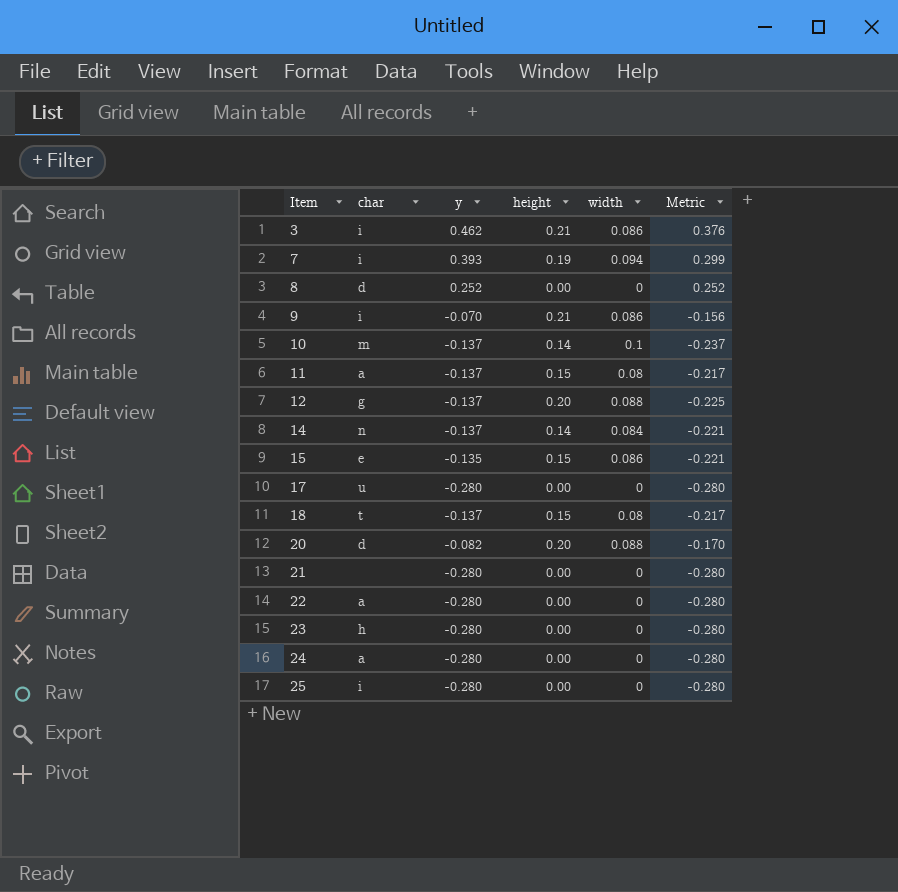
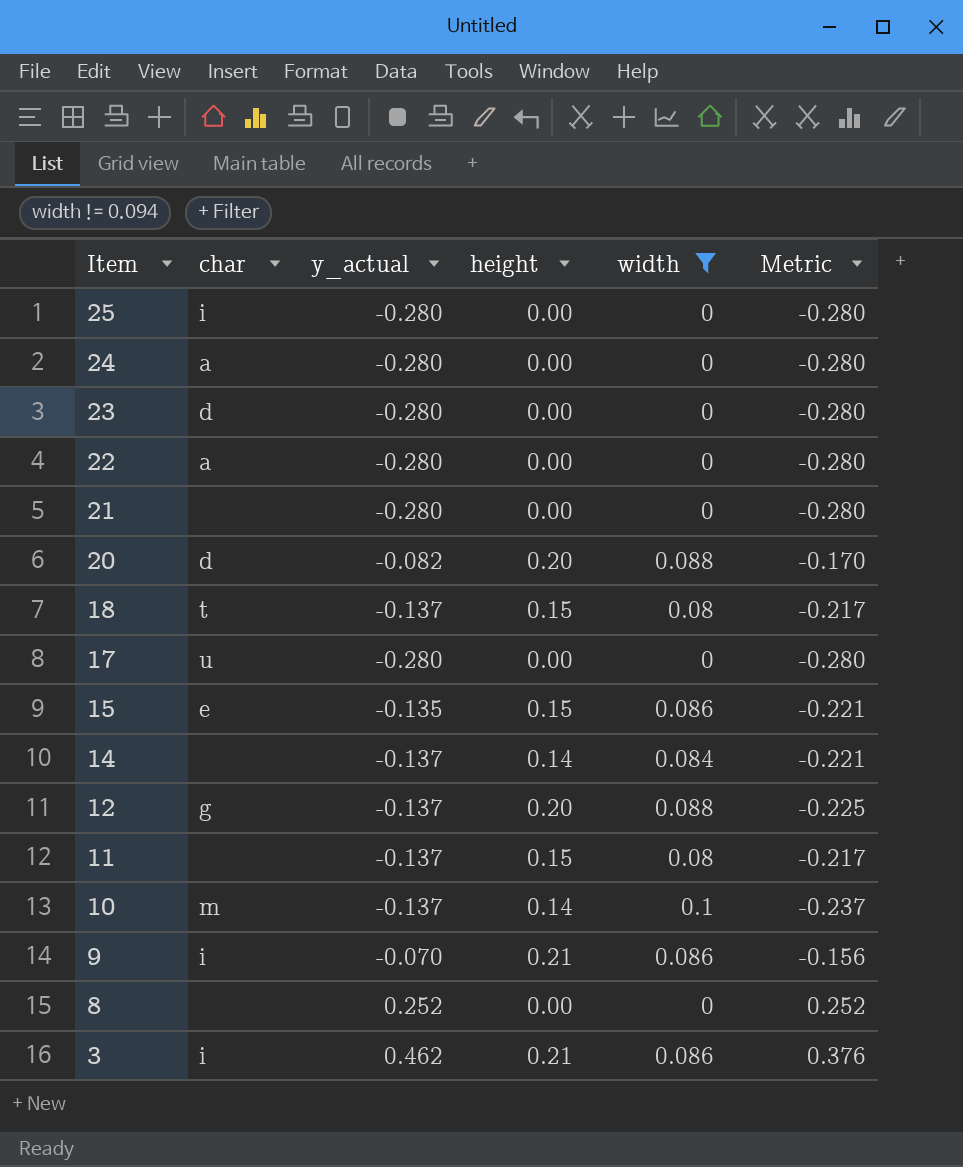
filter: none -> width != 0.094
row order: Item ascending -> Item descending
column name: y -> y_actual
23 | char: h -> d
14 | char: n -> none
11 | char: a -> none
8 | char: d -> none

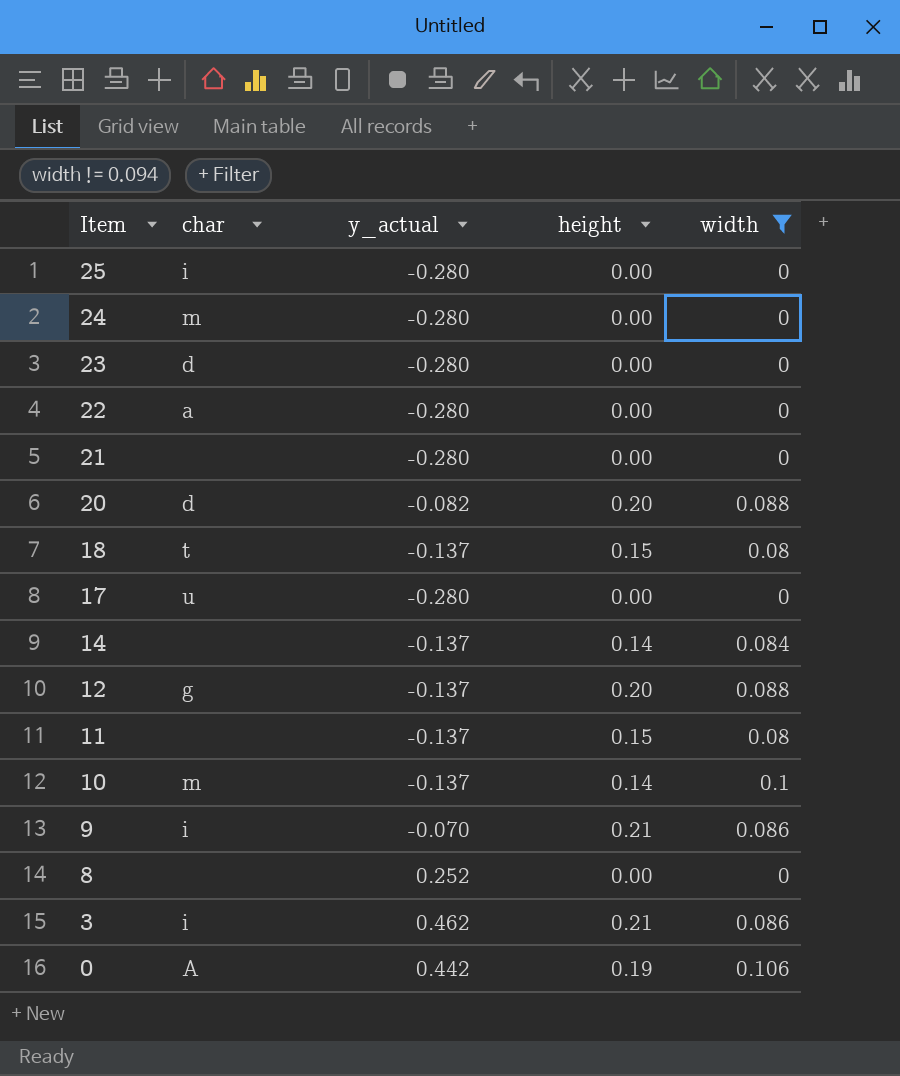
column Metric | formula: [y_actual] - [width] -> none
row 15: e | -0.135 | 0.15 | 0.086 | -0.221 -> none
24 | char: a -> m
row 0: none -> A | 0.442 | 0.19 | 0.106

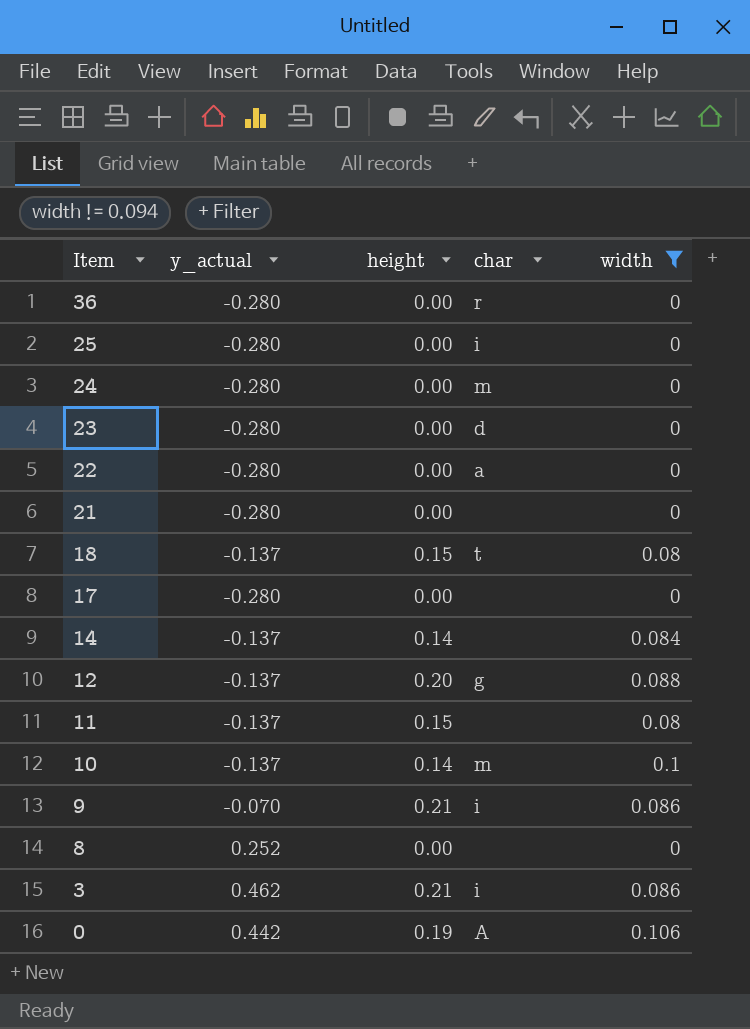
column char | position: 2 -> 4
row 20: d | -0.082 | 0.20 | 0.088 -> none
row 36: none -> -0.280 | 0.00 | r | 0
17 | char: u -> none

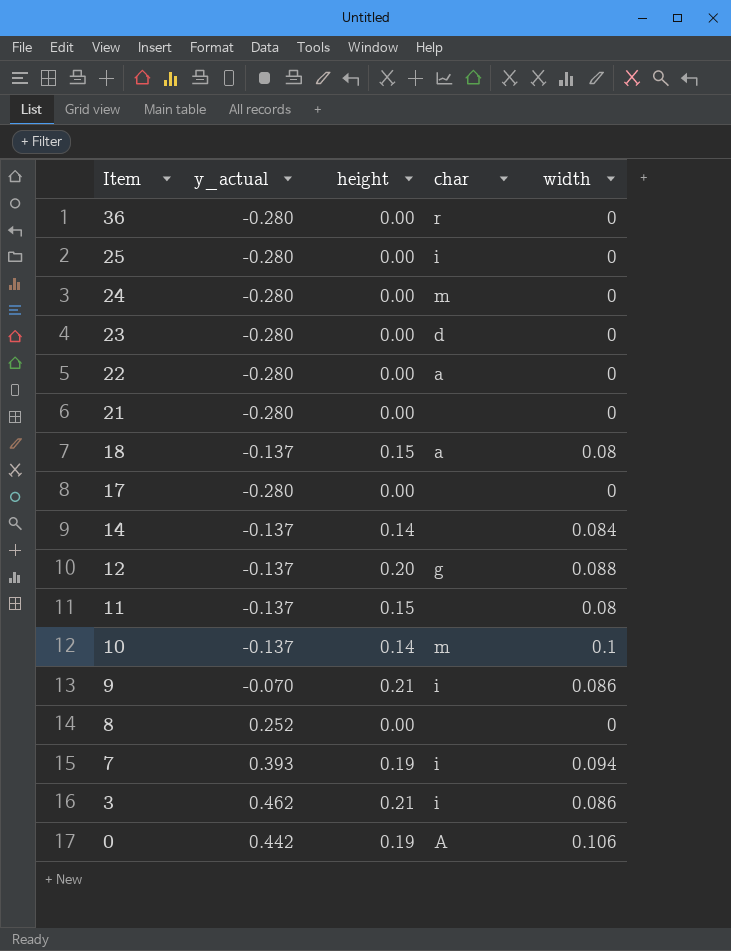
filter: width != 0.094 -> none
18 | char: t -> a

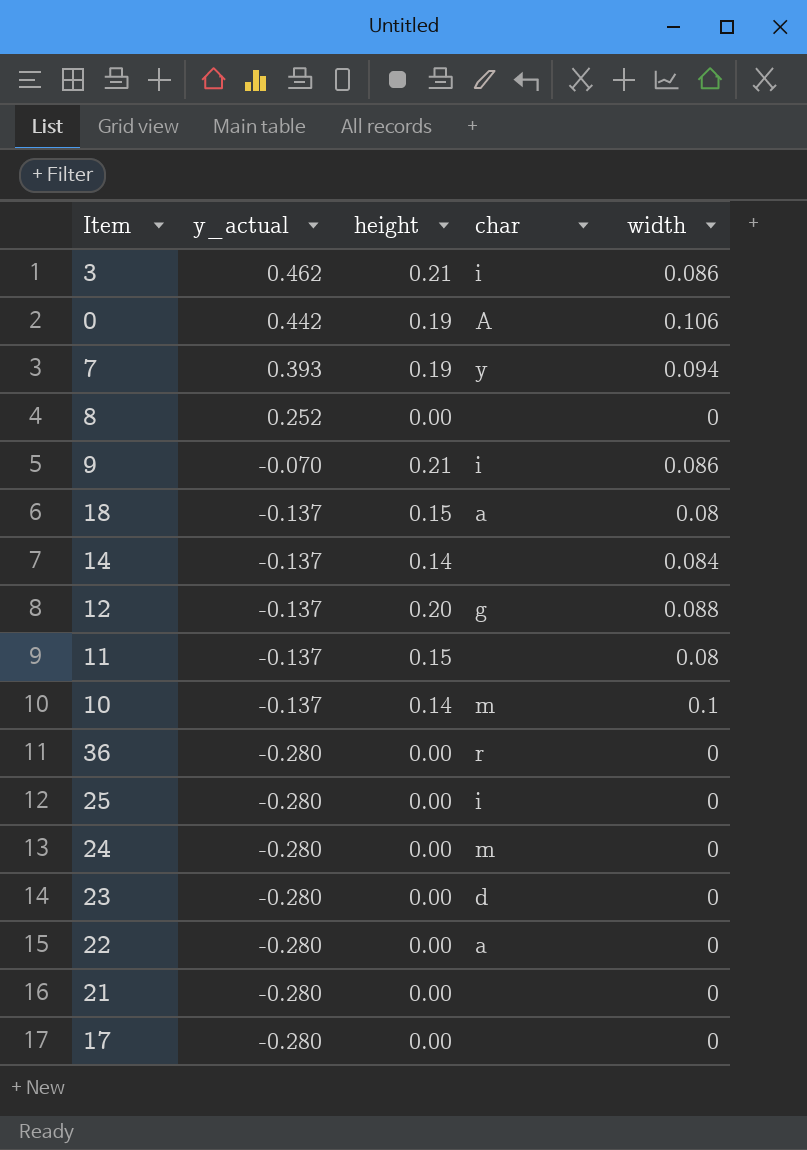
row order: Item descending -> y_actual descending
7 | char: i -> y

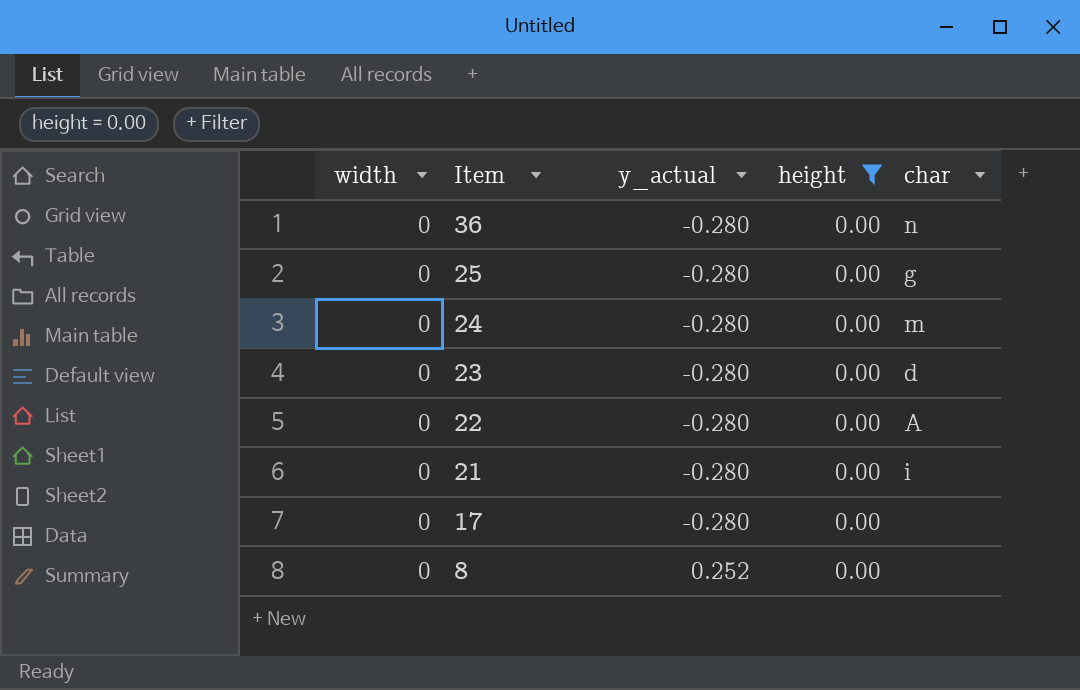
filter: none -> height = 0.00
row order: y_actual descending -> Item descending
column width | position: 5 -> 1
36 | char: r -> n
25 | char: i -> g
22 | char: a -> A
21 | char: none -> i

